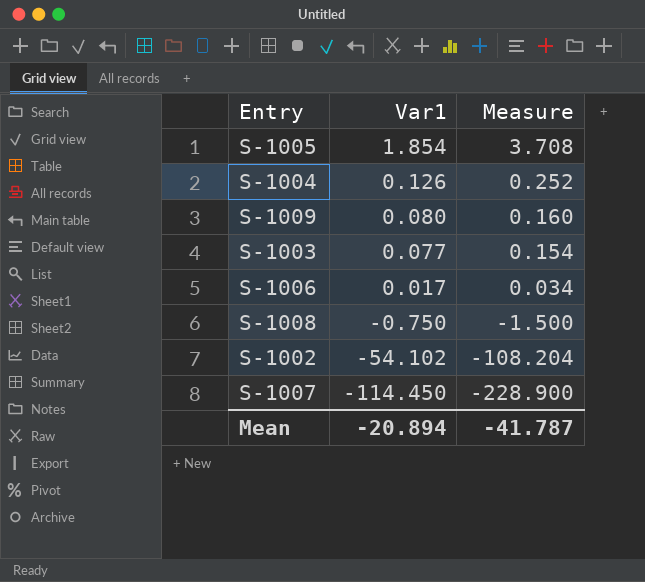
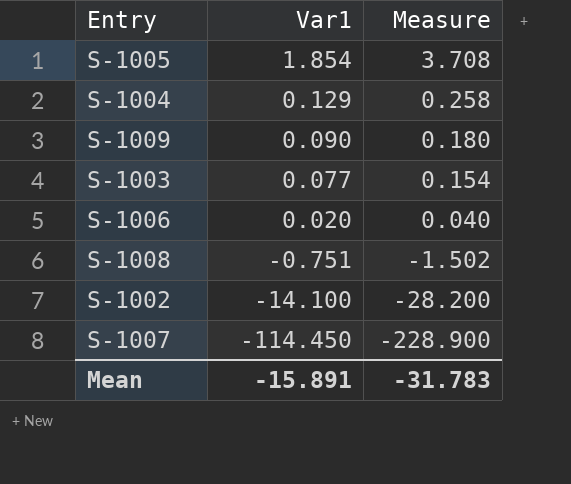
S-1004 | Var1: 0.126 -> 0.129
S-1004 | Measure: 0.252 -> 0.258
S-1009 | Var1: 0.080 -> 0.090
S-1009 | Measure: 0.160 -> 0.180
S-1006 | Var1: 0.017 -> 0.020
S-1006 | Measure: 0.034 -> 0.040
S-1008 | Var1: -0.750 -> -0.751
S-1008 | Measure: -1.500 -> -1.502
S-1002 | Var1: -54.102 -> -14.100
S-1002 | Measure: -108.204 -> -28.200
Mean | Var1: -20.894 -> -15.891
Mean | Measure: -41.787 -> -31.783

